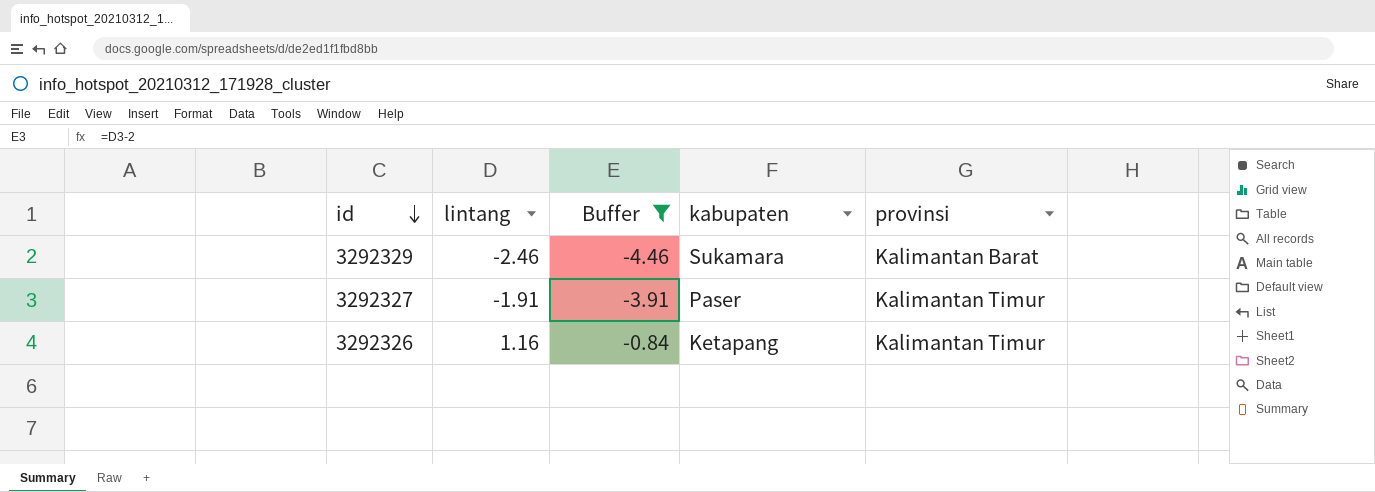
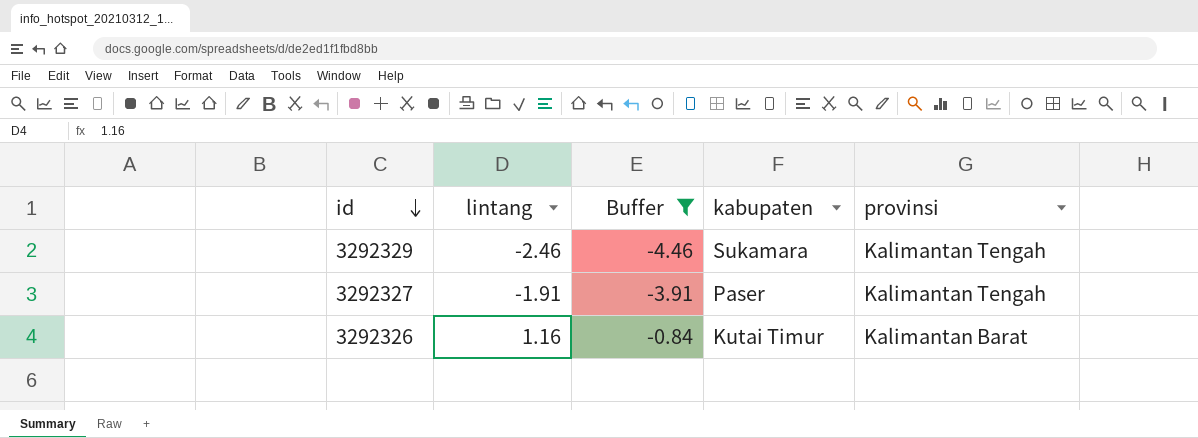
3292329 | provinsi: Kalimantan Barat -> Kalimantan Tengah
3292327 | provinsi: Kalimantan Timur -> Kalimantan Tengah
3292326 | kabupaten: Ketapang -> Kutai Timur
3292326 | provinsi: Kalimantan Timur -> Kalimantan Barat

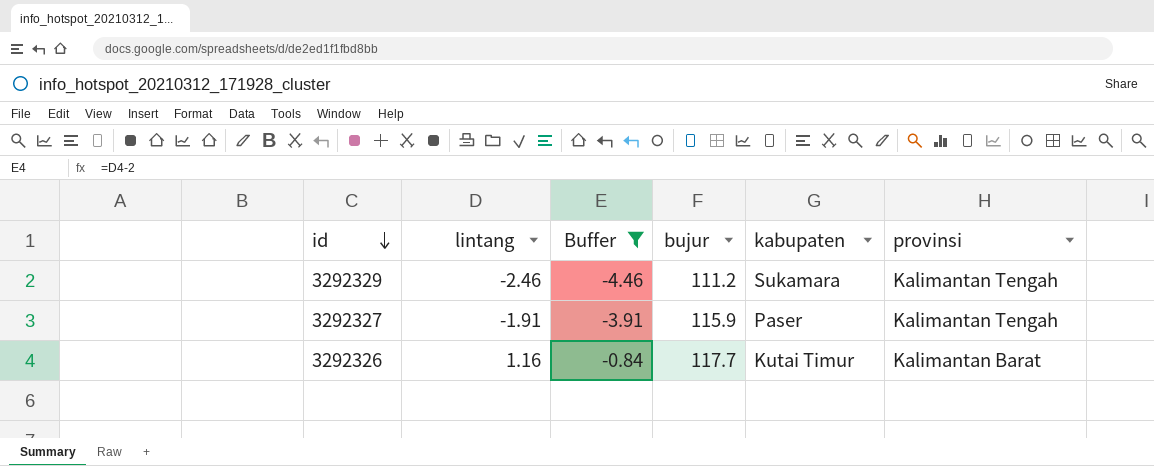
column bujur | position: none -> 4

